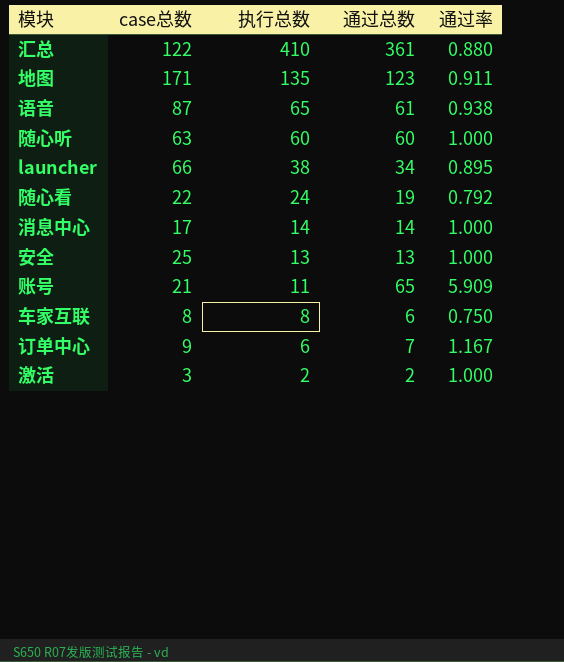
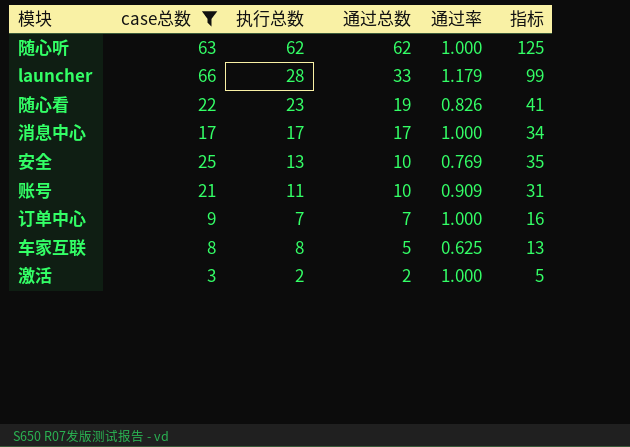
filter: none -> case总数 <= 66
row order: 执行总数 descending -> 通过总数 descending
column 指标 | formula: none -> [case总数] + [通过总数]
随心听 | 执行总数: 60 -> 62
随心听 | 通过总数: 60 -> 62
launcher | 执行总数: 38 -> 28
launcher | 通过总数: 34 -> 33
launcher | 通过率: 0.895 -> 1.179
随心看 | 执行总数: 24 -> 23
随心看 | 通过率: 0.792 -> 0.826
消息中心 | 执行总数: 14 -> 17
消息中心 | 通过总数: 14 -> 17
安全 | 通过总数: 13 -> 10
安全 | 通过率: 1.000 -> 0.769
账号 | 通过总数: 65 -> 10
账号 | 通过率: 5.909 -> 0.909
订单中心 | 执行总数: 6 -> 7
订单中心 | 通过率: 1.167 -> 1.000
车家互联 | 通过总数: 6 -> 5
车家互联 | 通过率: 0.750 -> 0.625

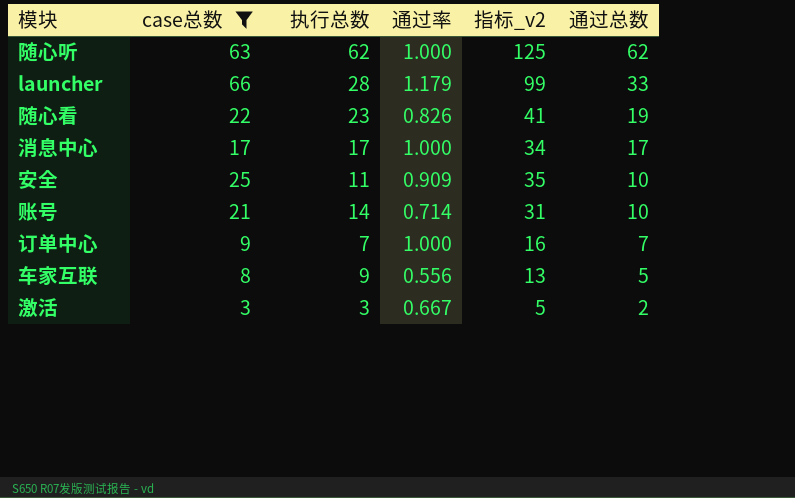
column name: 指标 -> 指标_v2
column 通过总数 | position: 4 -> 6
安全 | 执行总数: 13 -> 11
安全 | 通过率: 0.769 -> 0.909
账号 | 执行总数: 11 -> 14
账号 | 通过率: 0.909 -> 0.714
车家互联 | 执行总数: 8 -> 9
车家互联 | 通过率: 0.625 -> 0.556
激活 | 执行总数: 2 -> 3
激活 | 通过率: 1.000 -> 0.667

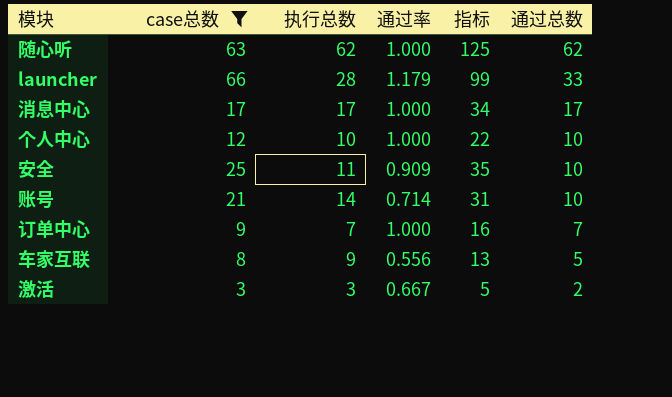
column name: 指标_v2 -> 指标
row 随心看: 22 | 23 | 0.826 | 41 | 19 -> none
row 个人中心: none -> 12 | 10 | 1.000 | 22 | 10

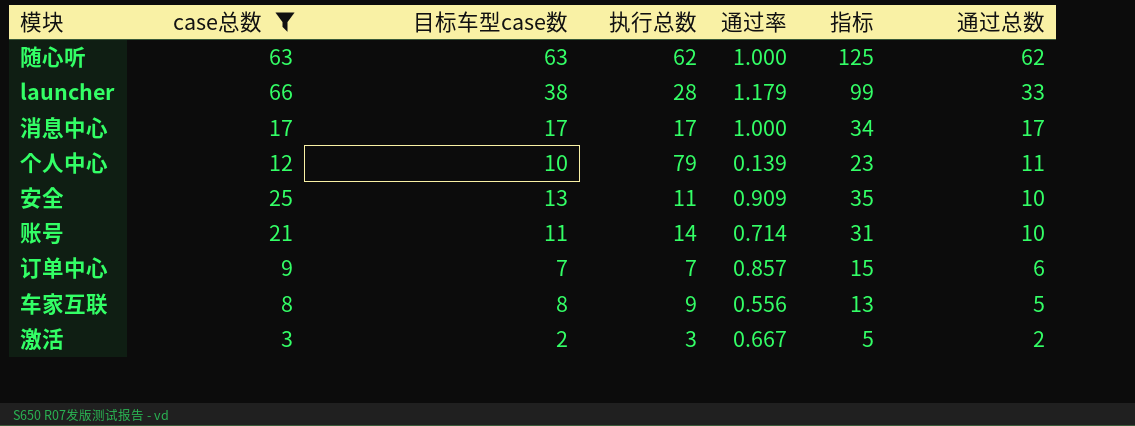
column 目标车型case数 | position: none -> 3
个人中心 | 执行总数: 10 -> 79
个人中心 | 通过率: 1.000 -> 0.139
个人中心 | 指标: 22 -> 23
个人中心 | 通过总数: 10 -> 11
订单中心 | 通过率: 1.000 -> 0.857
订单中心 | 指标: 16 -> 15
订单中心 | 通过总数: 7 -> 6

